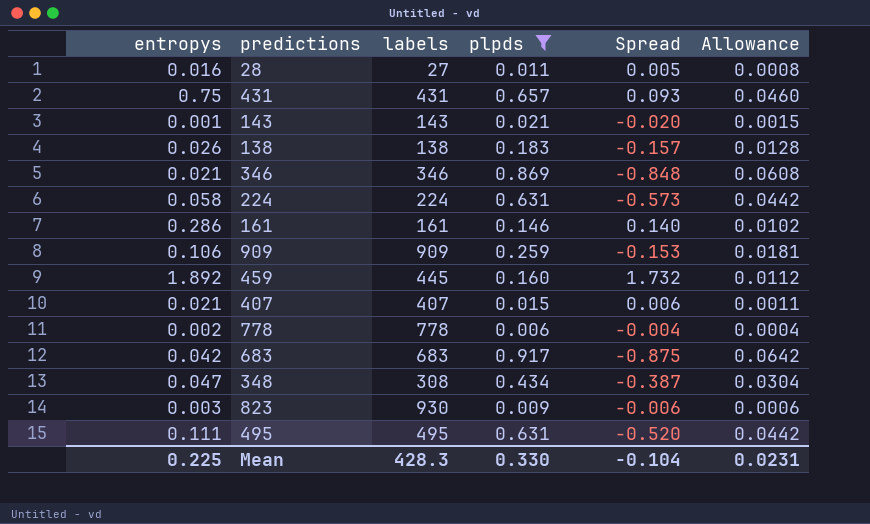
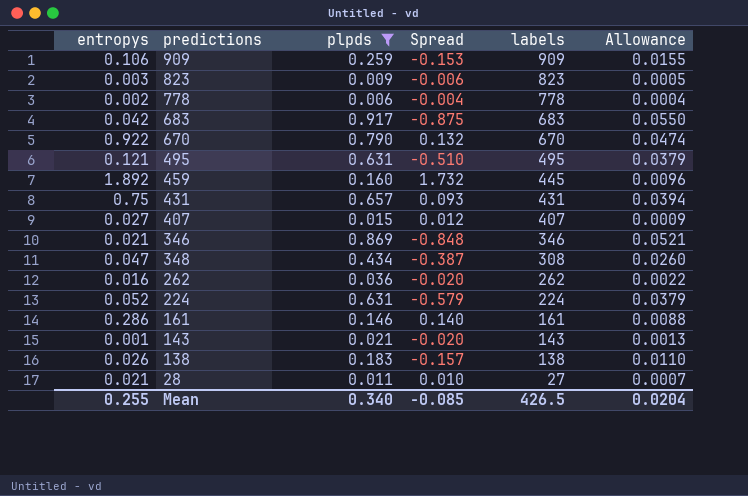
row order: none -> labels descending
column labels | position: 3 -> 5
column Allowance | formula: [plpds] * 0.07 -> [plpds] * 0.06
823 | labels: 930 -> 823
row 670: none -> 0.922 | 0.790 | 0.132 | 670 | 0.0474
495 | entropys: 0.111 -> 0.121
495 | Spread: -0.520 -> -0.510
407 | entropys: 0.021 -> 0.027
407 | Spread: 0.006 -> 0.012
row 262: none -> 0.016 | 0.036 | -0.020 | 262 | 0.0022
224 | entropys: 0.058 -> 0.052
224 | Spread: -0.573 -> -0.579
28 | entropys: 0.016 -> 0.021
28 | Spread: 0.005 -> 0.010
Mean | entropys: 0.225 -> 0.255
Mean | plpds: 0.330 -> 0.340
Mean | Spread: -0.104 -> -0.085
Mean | labels: 428.3 -> 426.5
Mean | Allowance: 0.0231 -> 0.0204

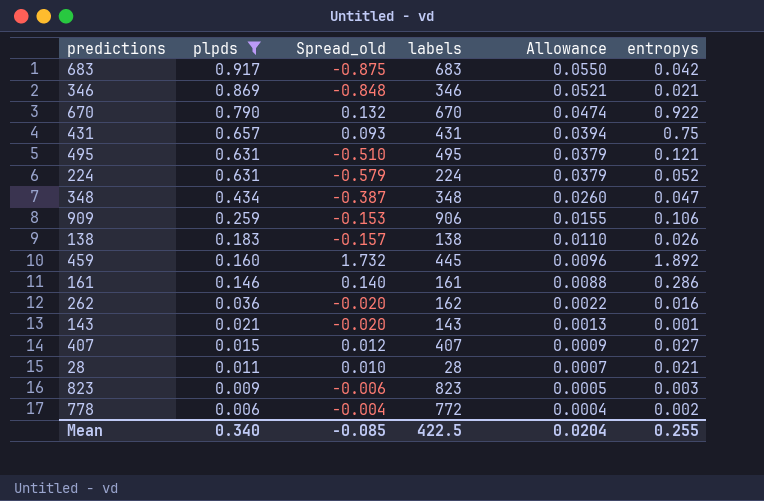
row order: labels descending -> plpds descending
column name: Spread -> Spread_old
column entropys | position: 1 -> 6
348 | labels: 308 -> 348
909 | labels: 909 -> 906
262 | labels: 262 -> 162
28 | labels: 27 -> 28
778 | labels: 778 -> 772
Mean | labels: 426.5 -> 422.5

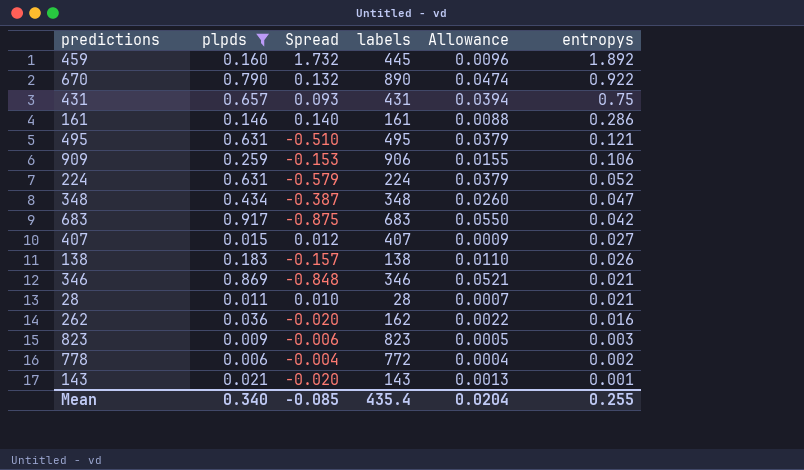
row order: plpds descending -> entropys descending
column name: Spread_old -> Spread
670 | labels: 670 -> 890
Mean | labels: 422.5 -> 435.4

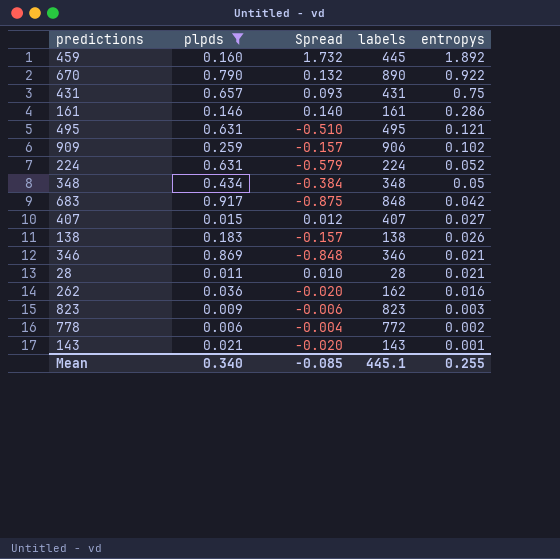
column Allowance | formula: [plpds] * 0.06 -> none
909 | Spread: -0.153 -> -0.157
909 | entropys: 0.106 -> 0.102
348 | Spread: -0.387 -> -0.384
348 | entropys: 0.047 -> 0.05
683 | labels: 683 -> 848
Mean | labels: 435.4 -> 445.1

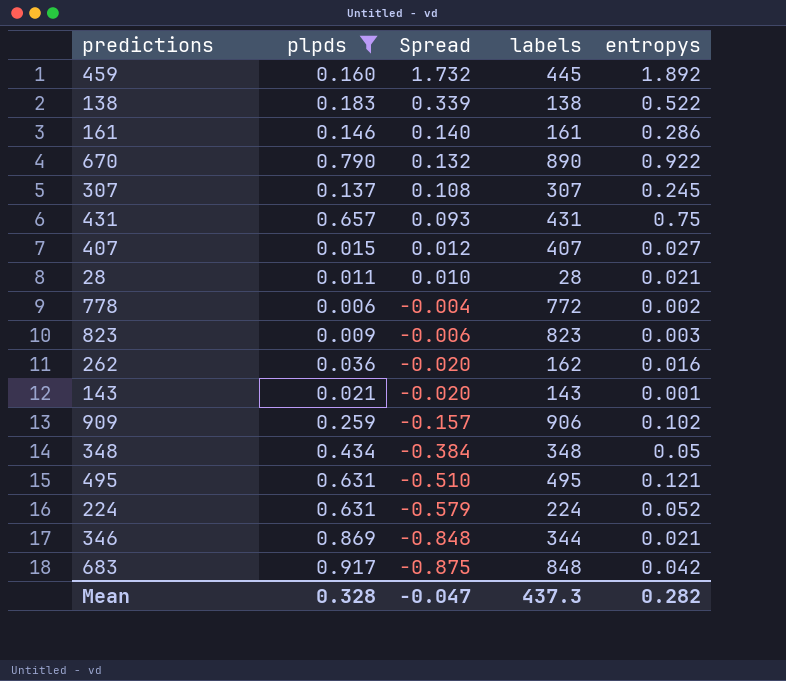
row order: entropys descending -> Spread descending
138 | Spread: -0.157 -> 0.339
138 | entropys: 0.026 -> 0.522
row 307: none -> 0.137 | 0.108 | 307 | 0.245
346 | labels: 346 -> 344
Mean | plpds: 0.340 -> 0.328
Mean | Spread: -0.085 -> -0.047
Mean | labels: 445.1 -> 437.3
Mean | entropys: 0.255 -> 0.282

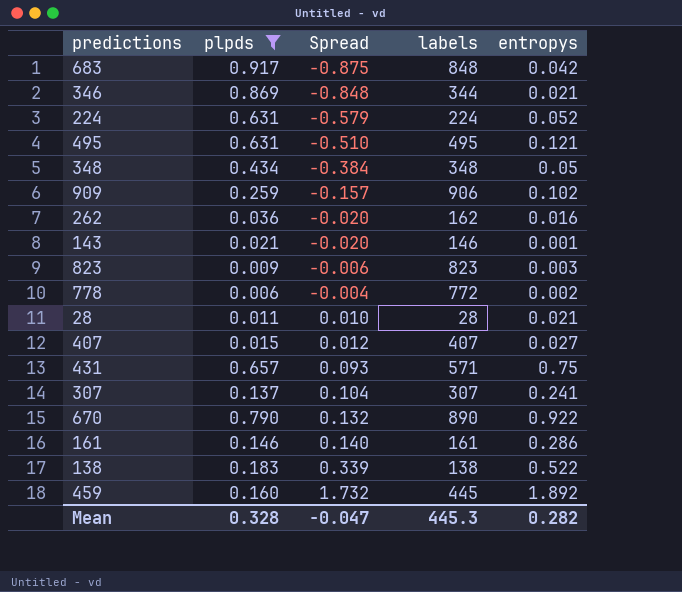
row order: Spread descending -> Spread ascending
143 | labels: 143 -> 146
431 | labels: 431 -> 571
307 | Spread: 0.108 -> 0.104
307 | entropys: 0.245 -> 0.241
Mean | labels: 437.3 -> 445.3

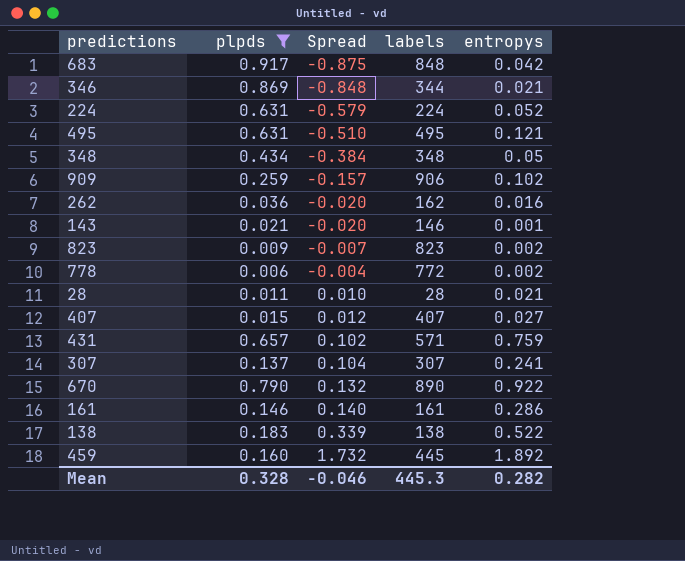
823 | Spread: -0.006 -> -0.007
823 | entropys: 0.003 -> 0.002
431 | Spread: 0.093 -> 0.102
431 | entropys: 0.75 -> 0.759
Mean | Spread: -0.047 -> -0.046

